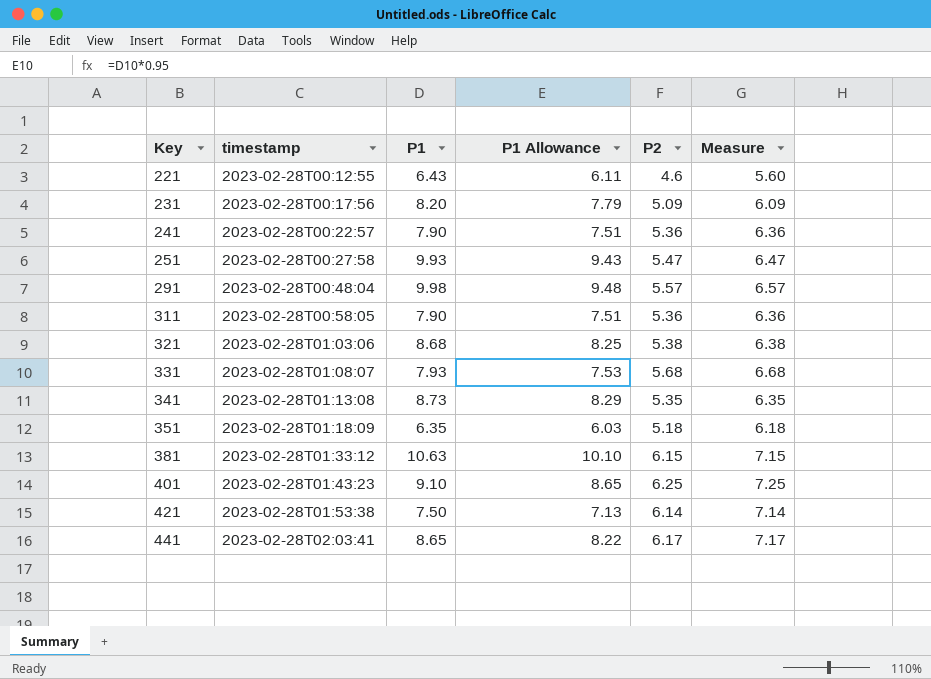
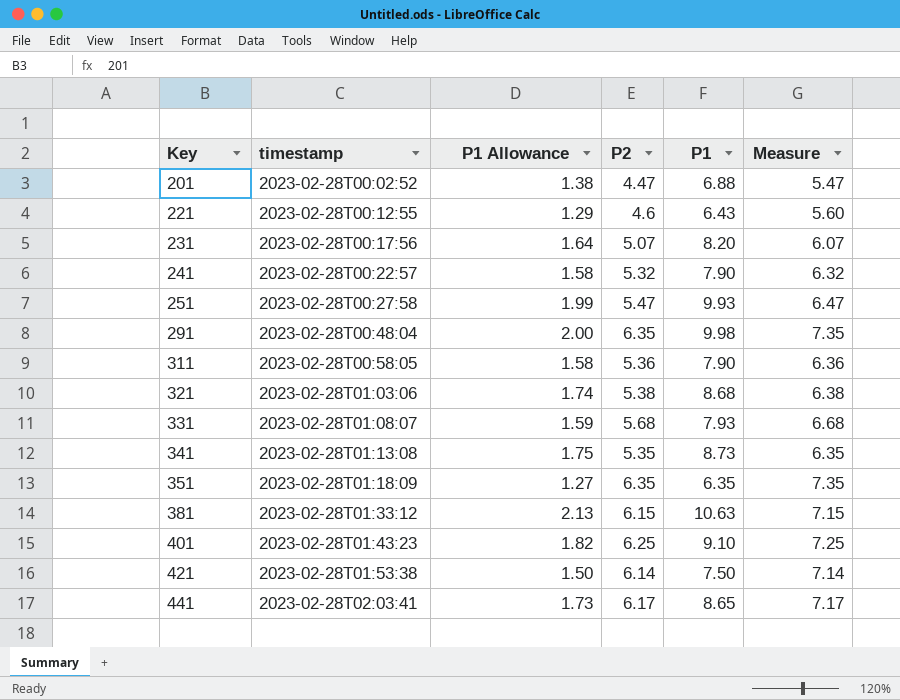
column P1 Allowance | formula: [P1] * 0.95 -> [P1] * 0.2
column P1 | position: 3 -> 5
row 201: none -> 2023-02-28T00:02:52 | 1.38 | 4.47 | 6.88 | 5.47
231 | P2: 5.09 -> 5.07
231 | Measure: 6.09 -> 6.07
241 | P2: 5.36 -> 5.32
241 | Measure: 6.36 -> 6.32
291 | P2: 5.57 -> 6.35
291 | Measure: 6.57 -> 7.35
351 | P2: 5.18 -> 6.35
351 | Measure: 6.18 -> 7.35

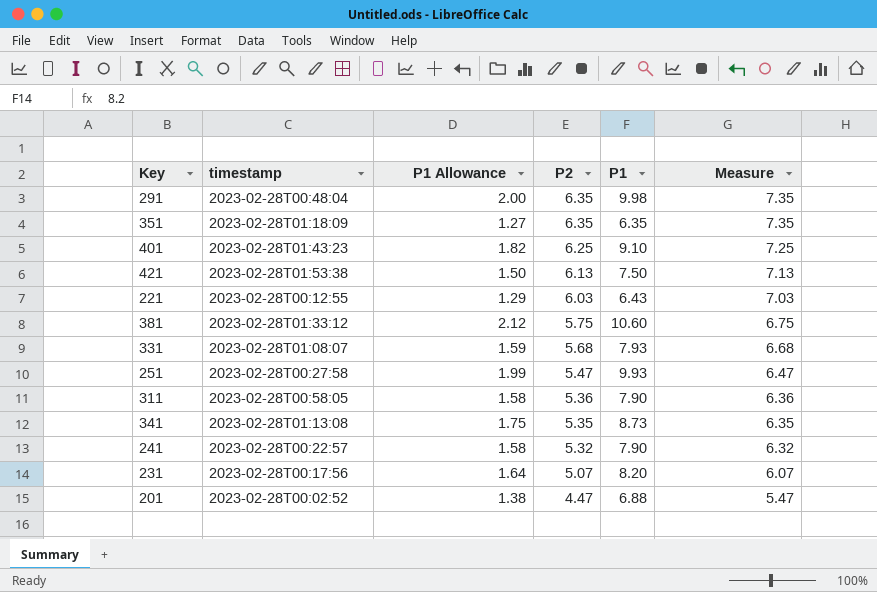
row order: Key ascending -> P2 descending
row 321: 2023-02-28T01:03:06 | 1.74 | 5.38 | 8.68 | 6.38 -> none
row 441: 2023-02-28T02:03:41 | 1.73 | 6.17 | 8.65 | 7.17 -> none
421 | P2: 6.14 -> 6.13
421 | Measure: 7.14 -> 7.13
221 | P2: 4.6 -> 6.03
221 | Measure: 5.60 -> 7.03
381 | P1 Allowance: 2.13 -> 2.12
381 | P2: 6.15 -> 5.75
381 | P1: 10.63 -> 10.60
381 | Measure: 7.15 -> 6.75

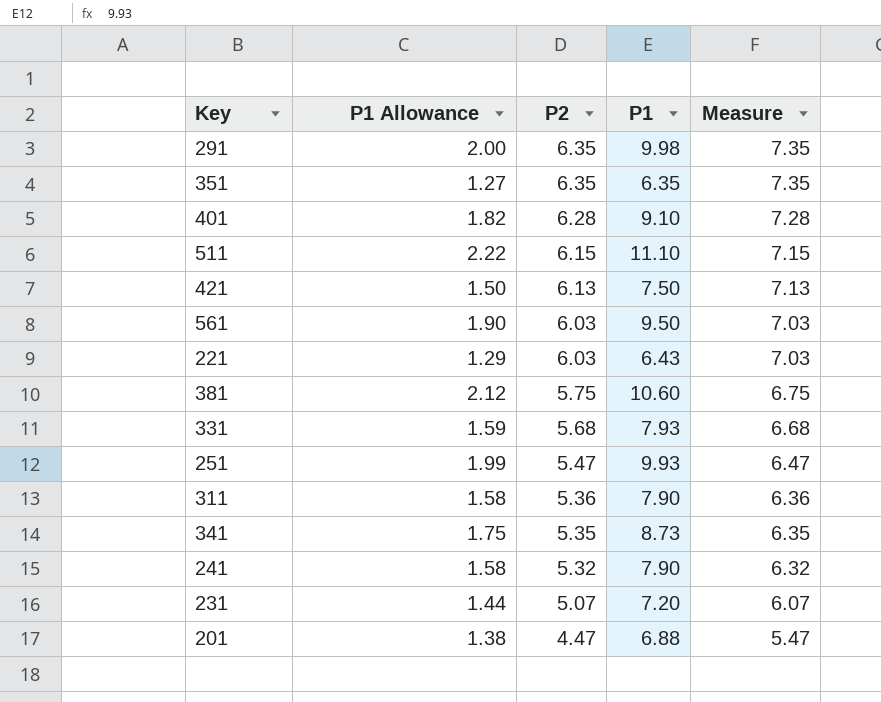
column timestamp | position: 2 -> none
401 | P2: 6.25 -> 6.28
401 | Measure: 7.25 -> 7.28
row 511: none -> 2.22 | 6.15 | 11.10 | 7.15
row 561: none -> 1.90 | 6.03 | 9.50 | 7.03
231 | P1 Allowance: 1.64 -> 1.44
231 | P1: 8.20 -> 7.20

